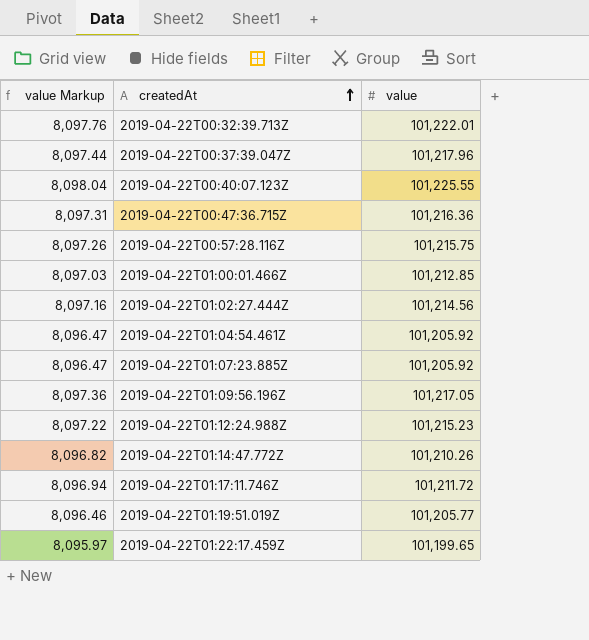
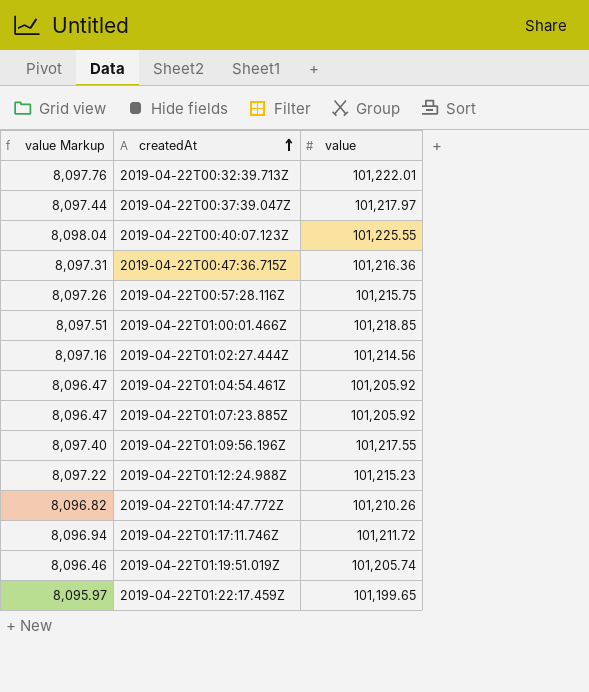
2019-04-22T00:37:39.047Z | value: 101,217.96 -> 101,217.97
2019-04-22T01:00:01.466Z | value Markup: 8,097.03 -> 8,097.51
2019-04-22T01:00:01.466Z | value: 101,212.85 -> 101,218.85
2019-04-22T01:09:56.196Z | value Markup: 8,097.36 -> 8,097.40
2019-04-22T01:09:56.196Z | value: 101,217.05 -> 101,217.55
2019-04-22T01:19:51.019Z | value: 101,205.77 -> 101,205.74

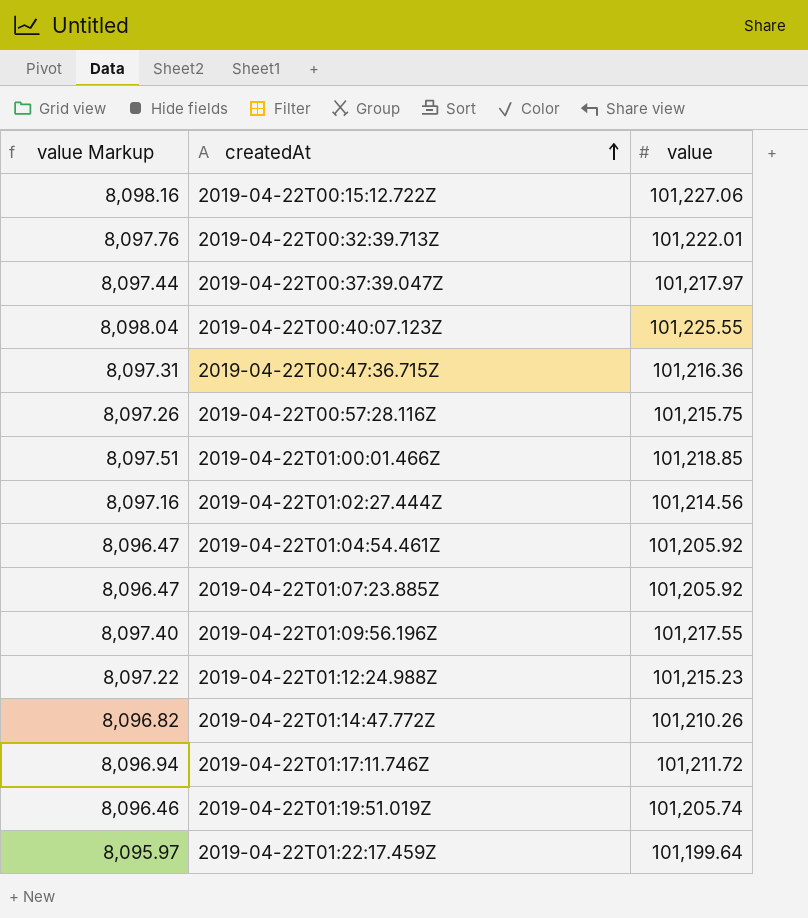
row 2019-04-22T00:15:12.722Z: none -> 8,098.16 | 101,227.06
2019-04-22T01:22:17.459Z | value: 101,199.65 -> 101,199.64

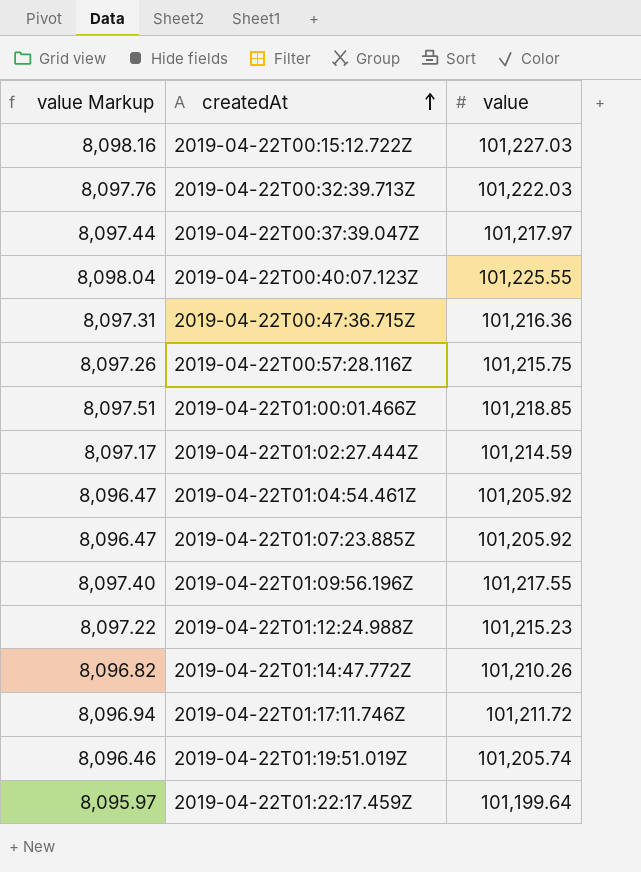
2019-04-22T00:15:12.722Z | value: 101,227.06 -> 101,227.03
2019-04-22T00:32:39.713Z | value: 101,222.01 -> 101,222.03
2019-04-22T01:02:27.444Z | value Markup: 8,097.16 -> 8,097.17
2019-04-22T01:02:27.444Z | value: 101,214.56 -> 101,214.59

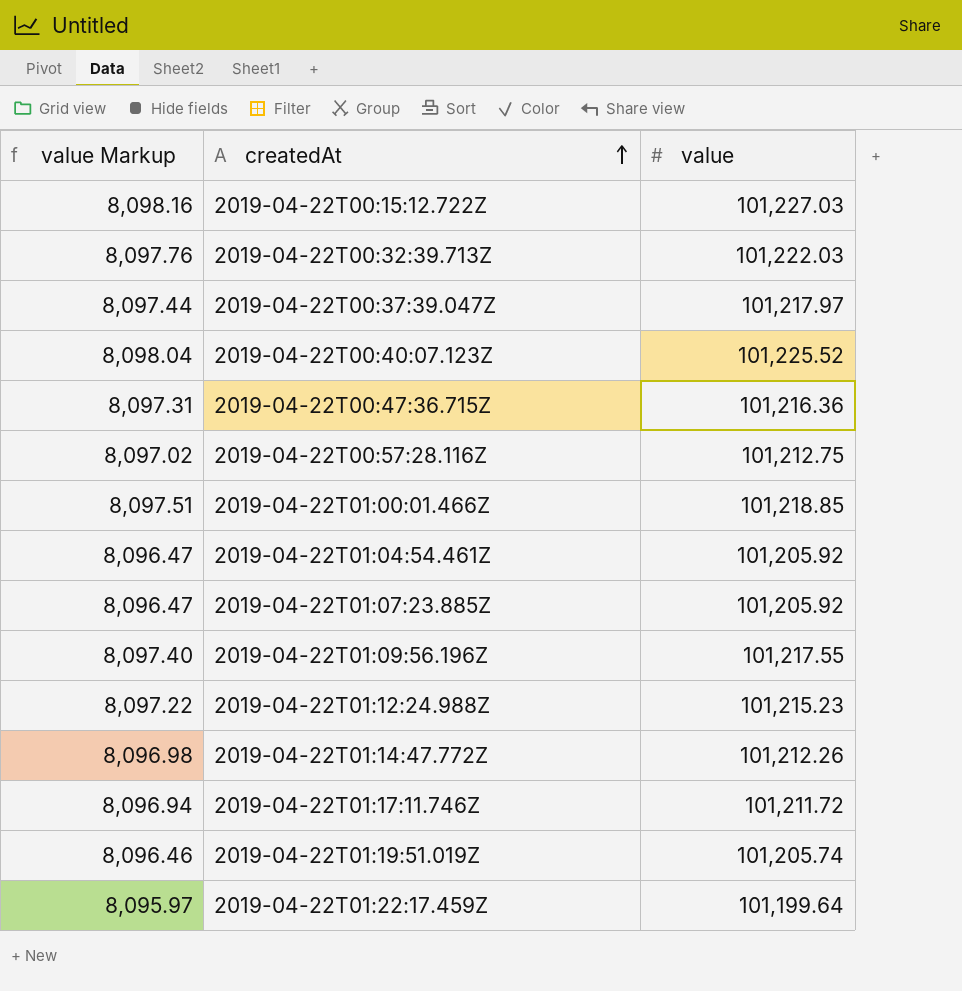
row 2019-04-22T01:02:27.444Z: 8,097.17 | 101,214.59 -> none
2019-04-22T00:40:07.123Z | value: 101,225.55 -> 101,225.52
2019-04-22T00:57:28.116Z | value Markup: 8,097.26 -> 8,097.02
2019-04-22T00:57:28.116Z | value: 101,215.75 -> 101,212.75
2019-04-22T01:14:47.772Z | value Markup: 8,096.82 -> 8,096.98
2019-04-22T01:14:47.772Z | value: 101,210.26 -> 101,212.26

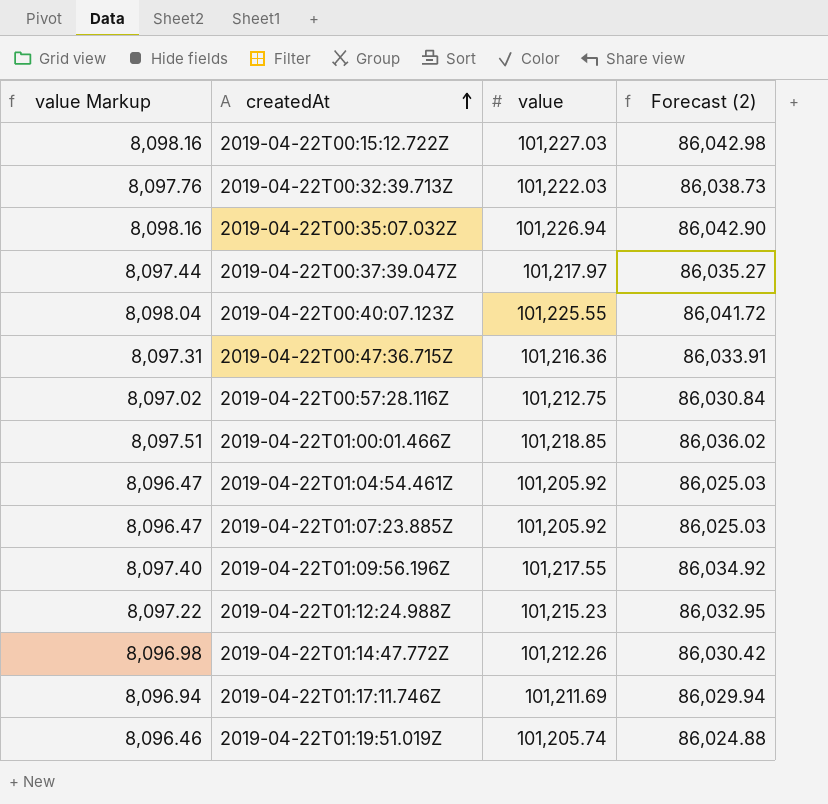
column Forecast (2) | formula: none -> [value] * 0.85
row 2019-04-22T01:22:17.459Z: 8,095.97 | 101,199.64 -> none
row 2019-04-22T00:35:07.032Z: none -> 8,098.16 | 101,226.94 | 86,042.90
2019-04-22T00:40:07.123Z | value: 101,225.52 -> 101,225.55
2019-04-22T01:17:11.746Z | value: 101,211.72 -> 101,211.69

